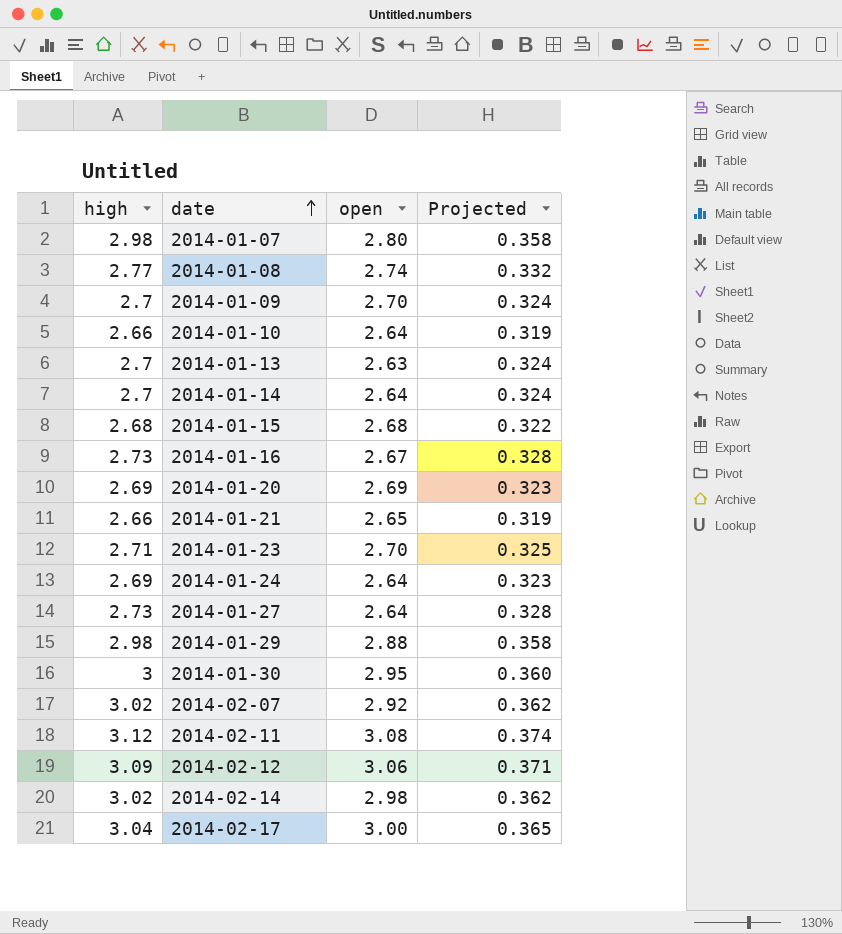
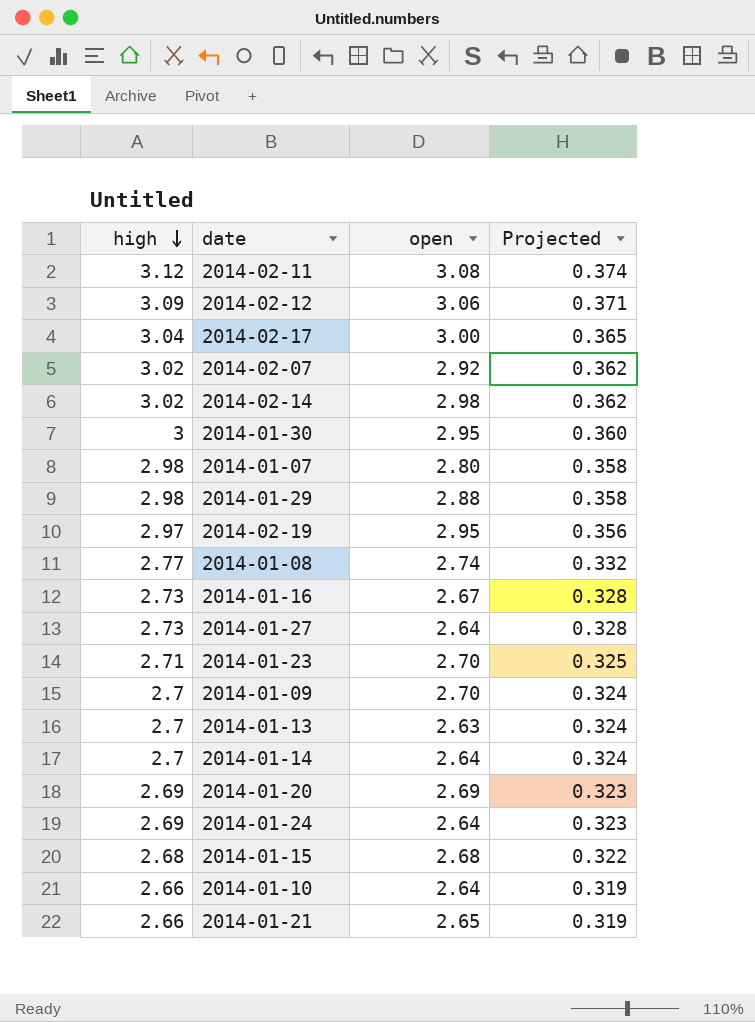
row order: date ascending -> high descending
row 2014-02-19: none -> 2.97 | 2.95 | 0.356

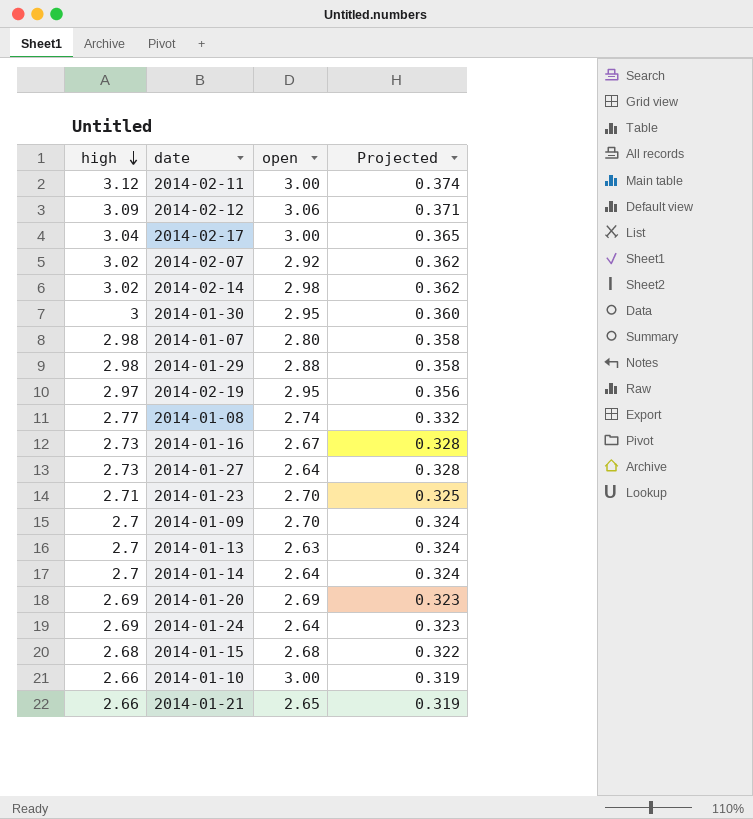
2014-02-11 | open: 3.08 -> 3.00
2014-01-10 | open: 2.64 -> 3.00

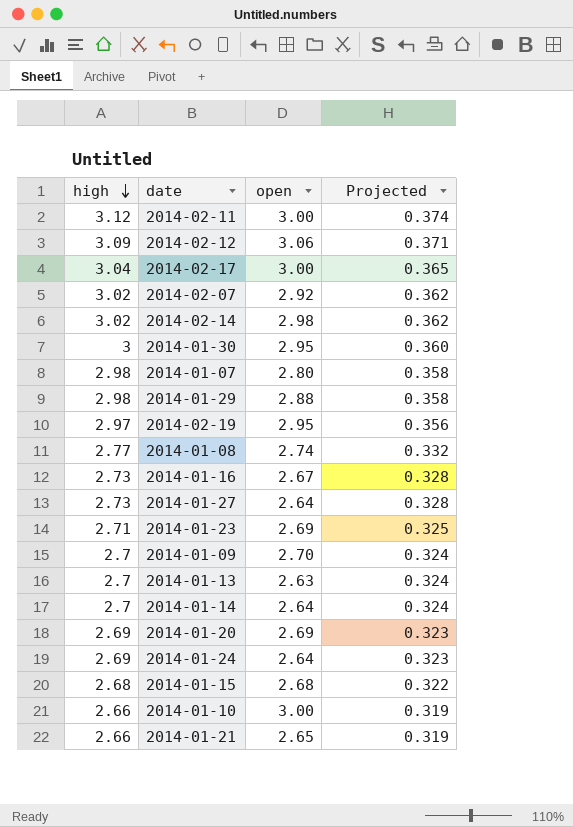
2014-01-23 | open: 2.70 -> 2.69

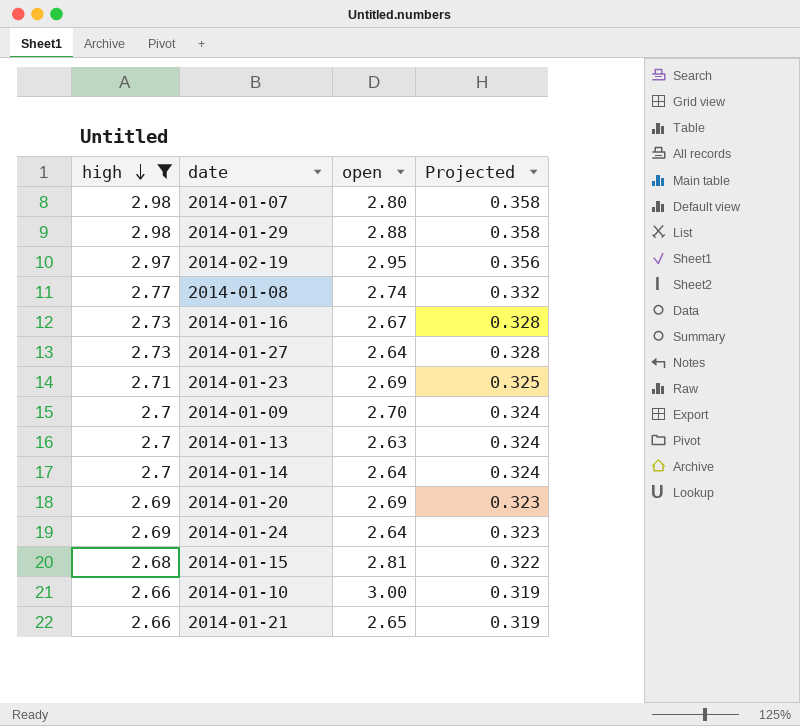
filter: none -> high <= 2.98
2014-01-15 | open: 2.68 -> 2.81

